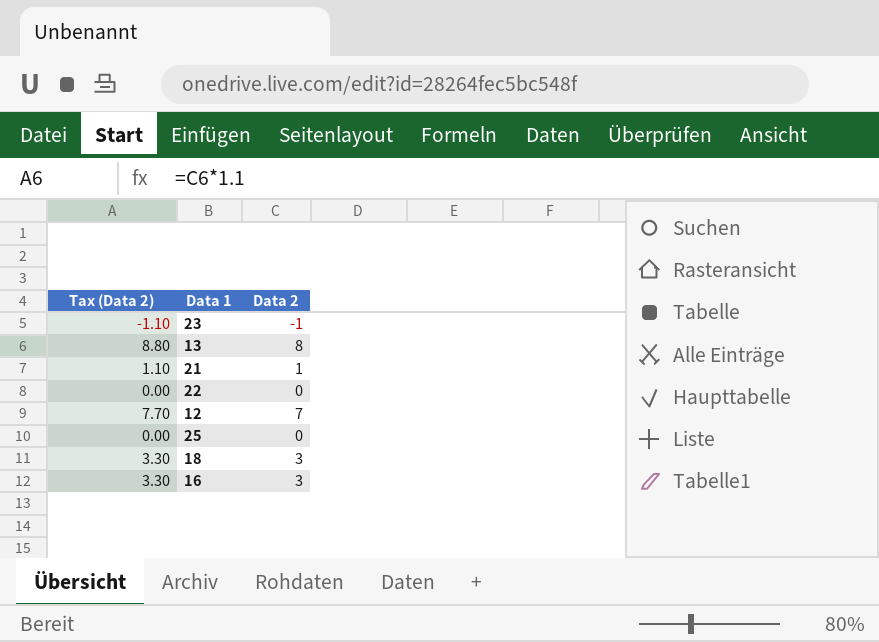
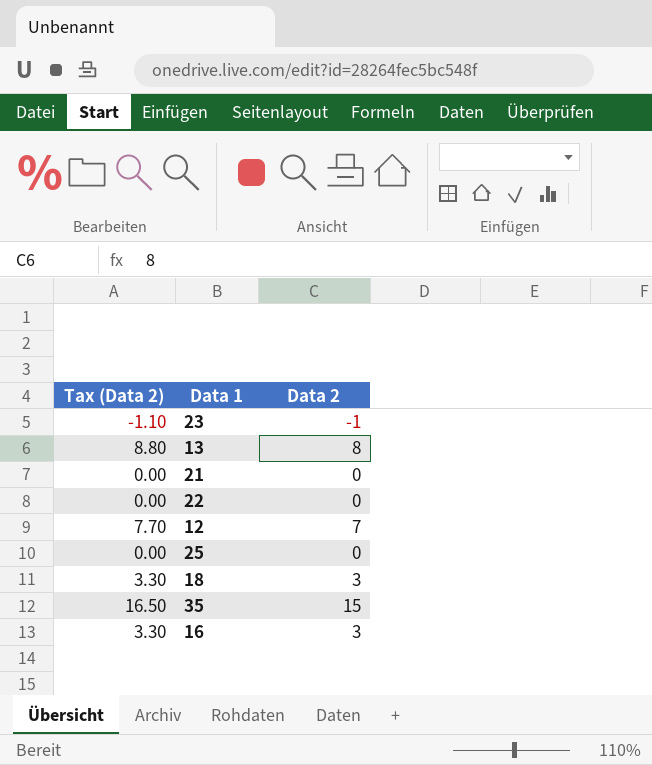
21 | Tax (Data 2): 1.10 -> 0.00
21 | Data 2: 1 -> 0
row 35: none -> 16.50 | 15

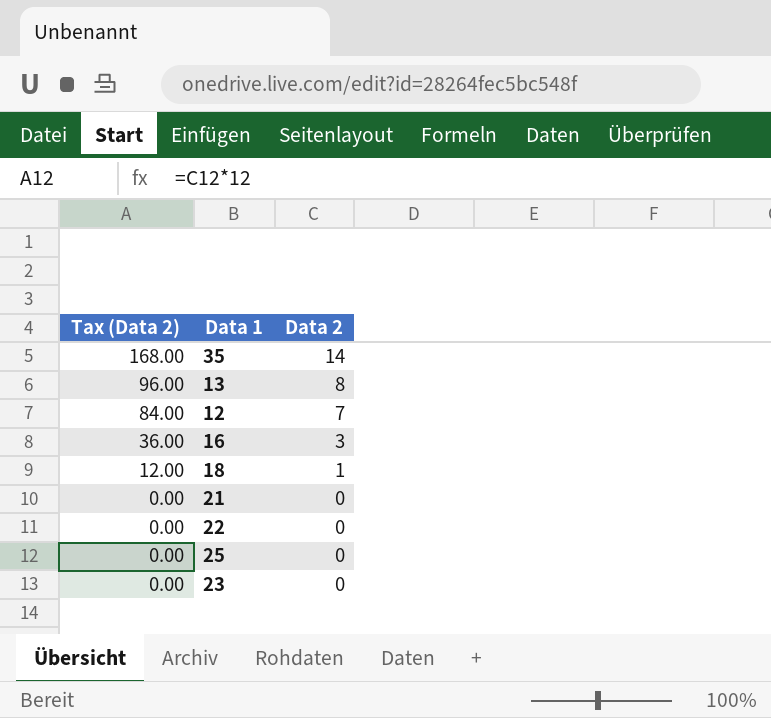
row order: none -> Tax (Data 2) descending
column Tax (Data 2) | formula: [Data 2] * 1.1 -> [Data 2] * 12
35 | Data 2: 15 -> 14
18 | Data 2: 3 -> 1
23 | Data 2: -1 -> 0

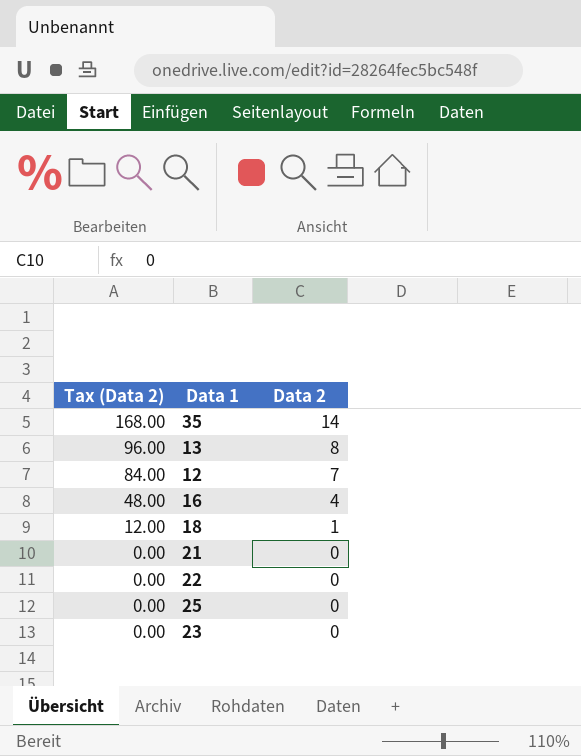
16 | Tax (Data 2): 36.00 -> 48.00
16 | Data 2: 3 -> 4

